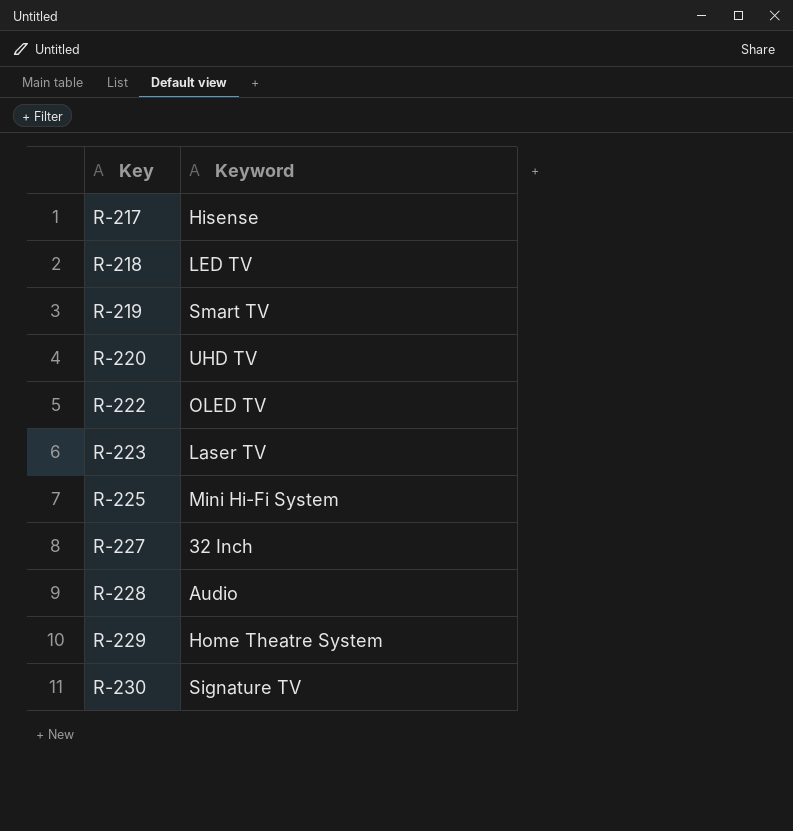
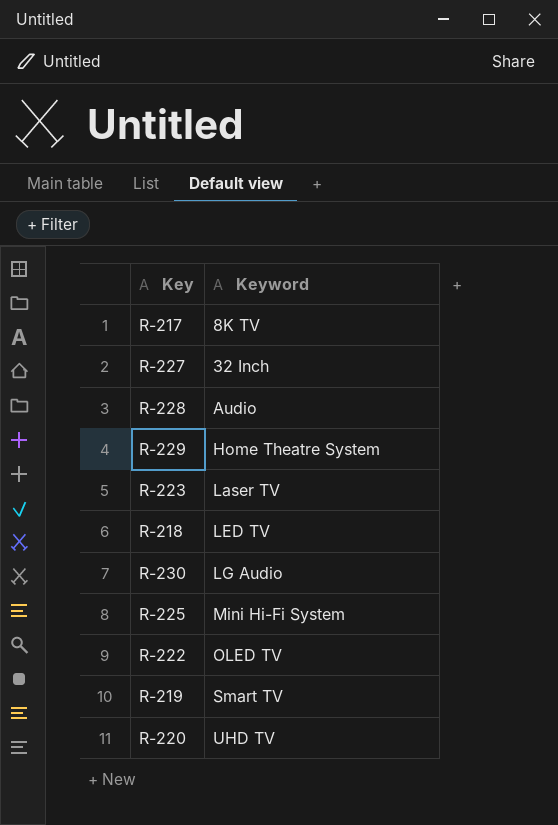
row order: Key ascending -> Keyword ascending
R-217 | Keyword: Hisense -> 8K TV
R-230 | Keyword: Signature TV -> LG Audio

